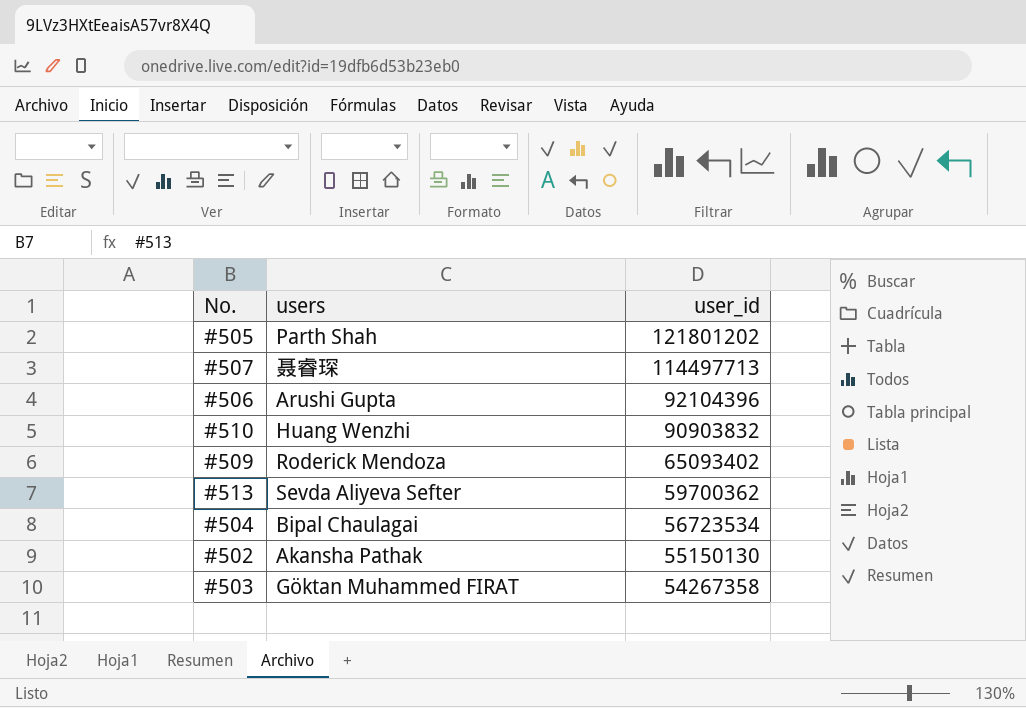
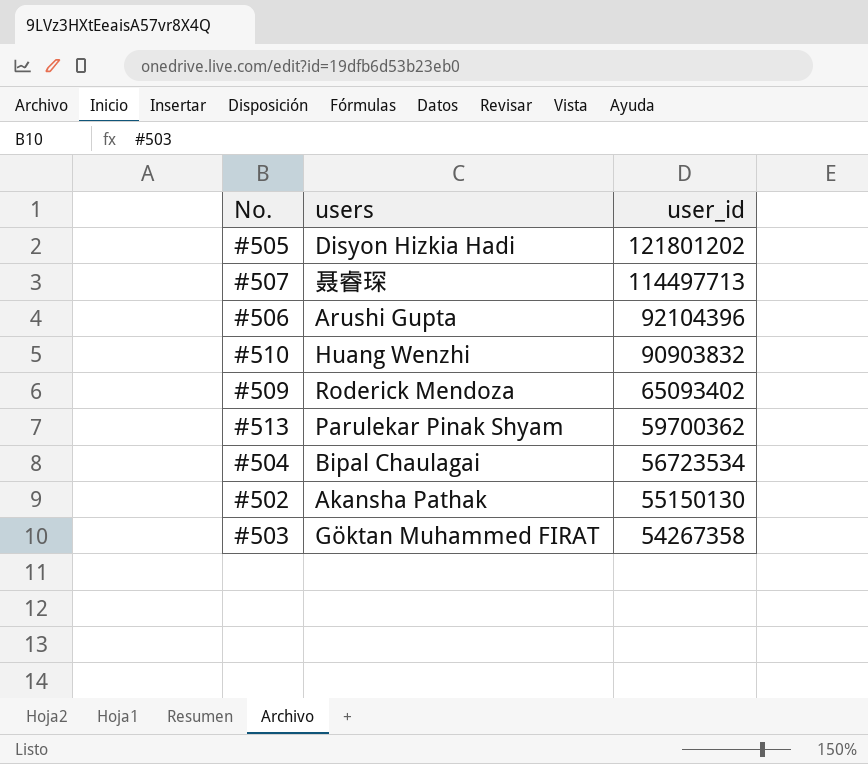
#505 | users: Parth Shah -> Disyon Hizkia Hadi
#513 | users: Sevda Aliyeva Sefter -> Parulekar Pinak Shyam

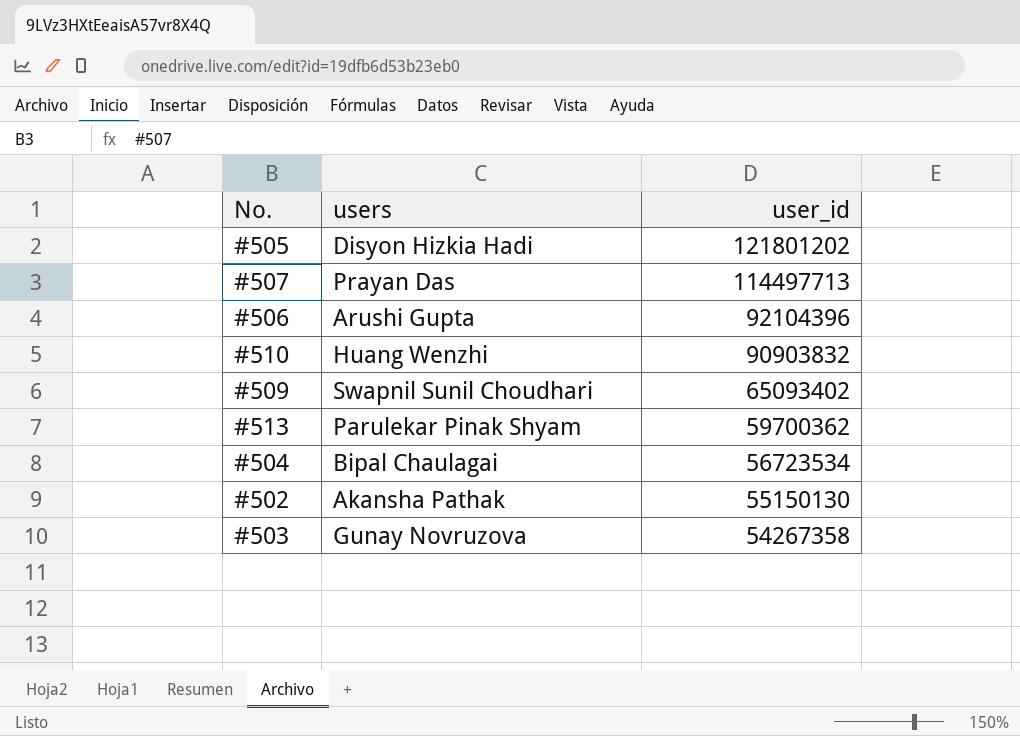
#507 | users: 聂睿琛 -> Prayan Das
#509 | users: Roderick Mendoza -> Swapnil Sunil Choudhari
#503 | users: Göktan Muhammed FIRAT -> Gunay Novruzova

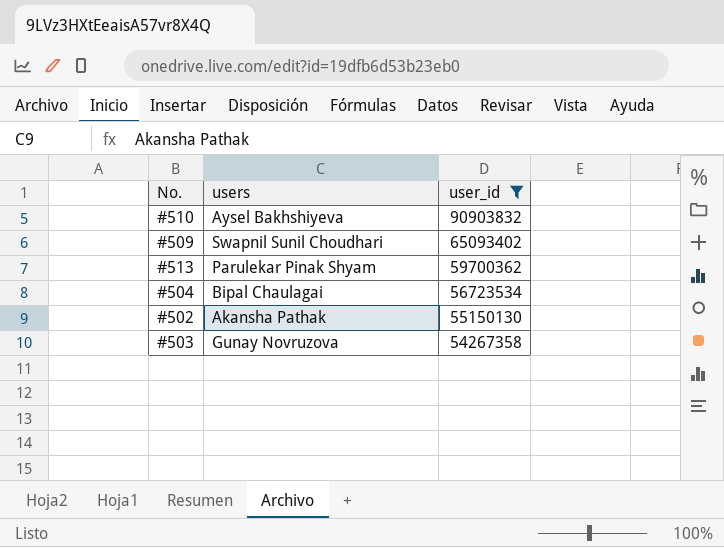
filter: none -> user_id <= 90903832
#510 | users: Huang Wenzhi -> Aysel Bakhshiyeva

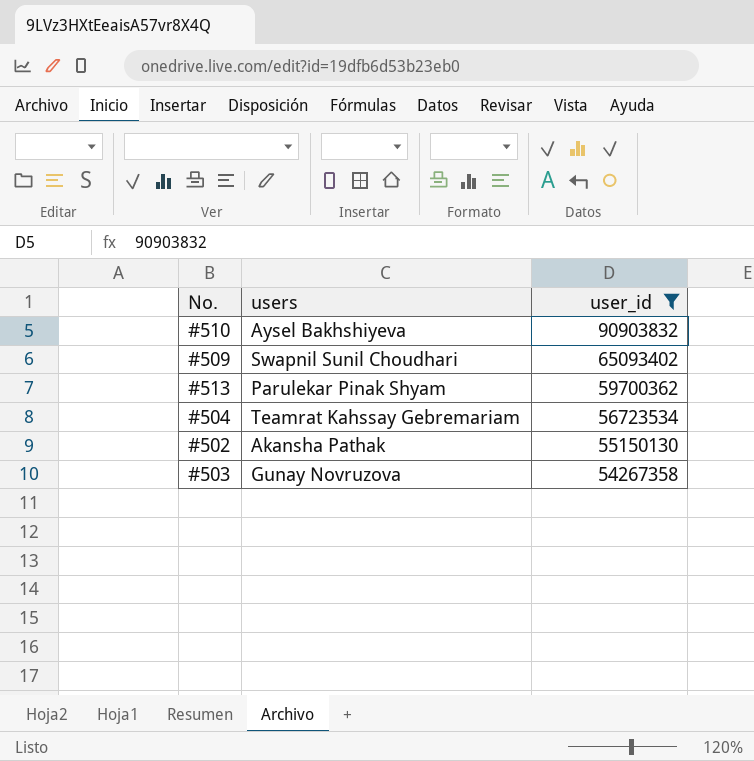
#504 | users: Bipal Chaulagai -> Teamrat Kahssay Gebremariam

